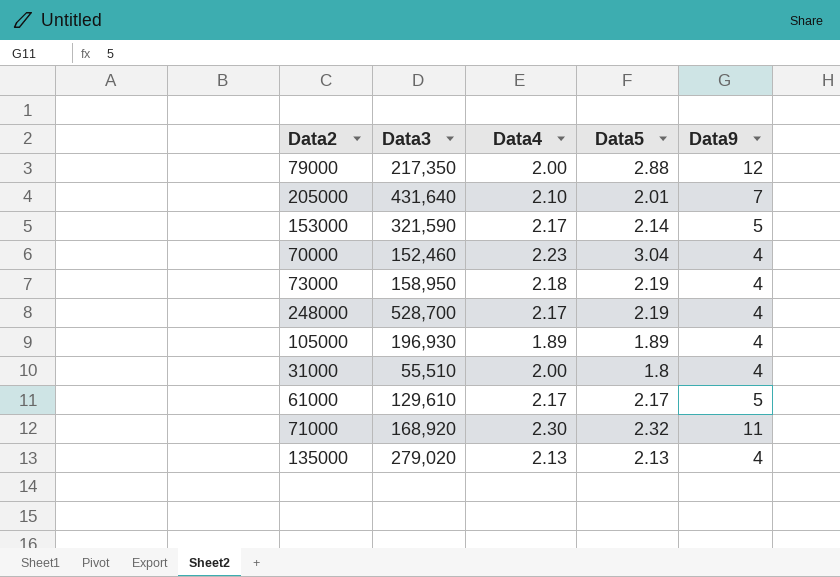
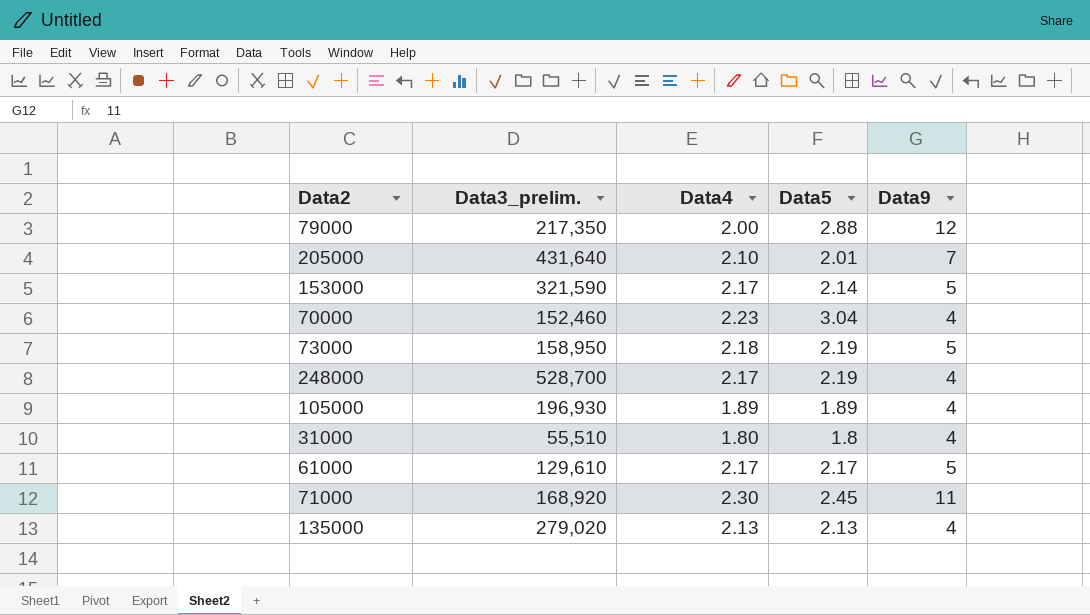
column name: Data3 -> Data3_prelim.
73000 | Data9: 4 -> 5
31000 | Data4: 2.00 -> 1.80
71000 | Data5: 2.32 -> 2.45

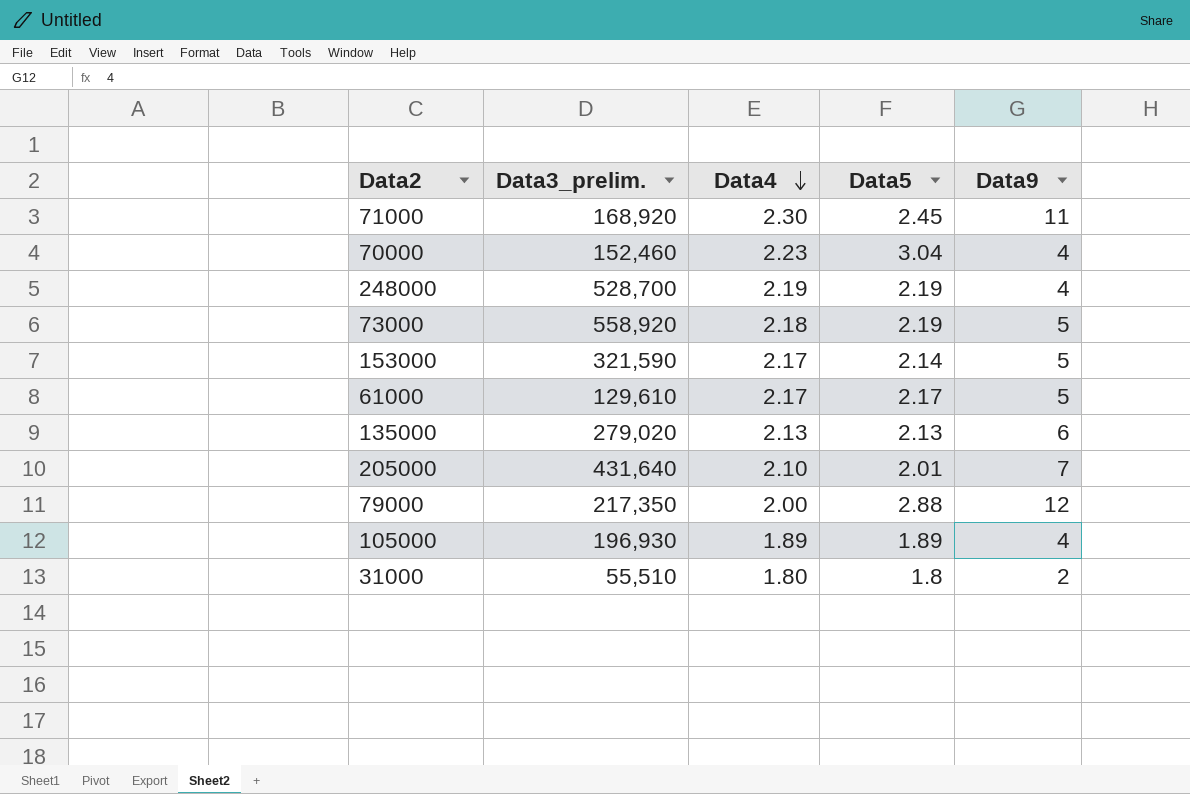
row order: none -> Data4 descending
248000 | Data4: 2.17 -> 2.19
73000 | Data3_prelim.: 158,950 -> 558,920
135000 | Data9: 4 -> 6
31000 | Data9: 4 -> 2

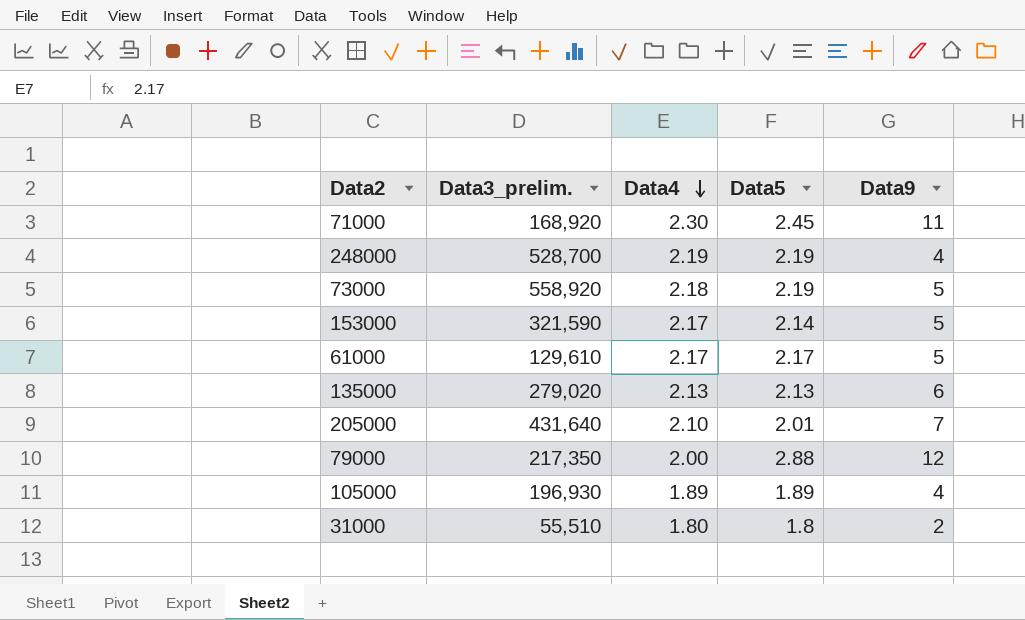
row 70000: 152,460 | 2.23 | 3.04 | 4 -> none

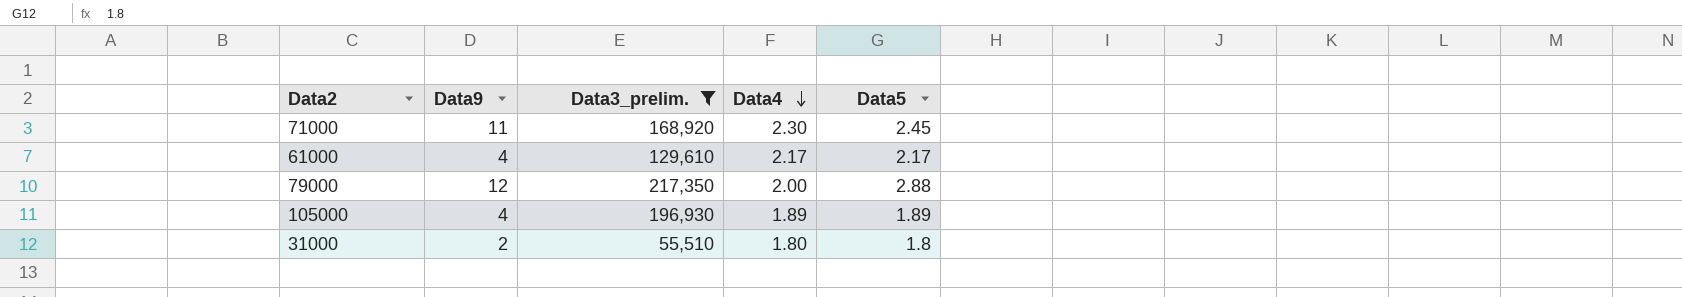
filter: none -> Data3_prelim. <= 217,350
column Data9 | position: 5 -> 2
61000 | Data9: 5 -> 4

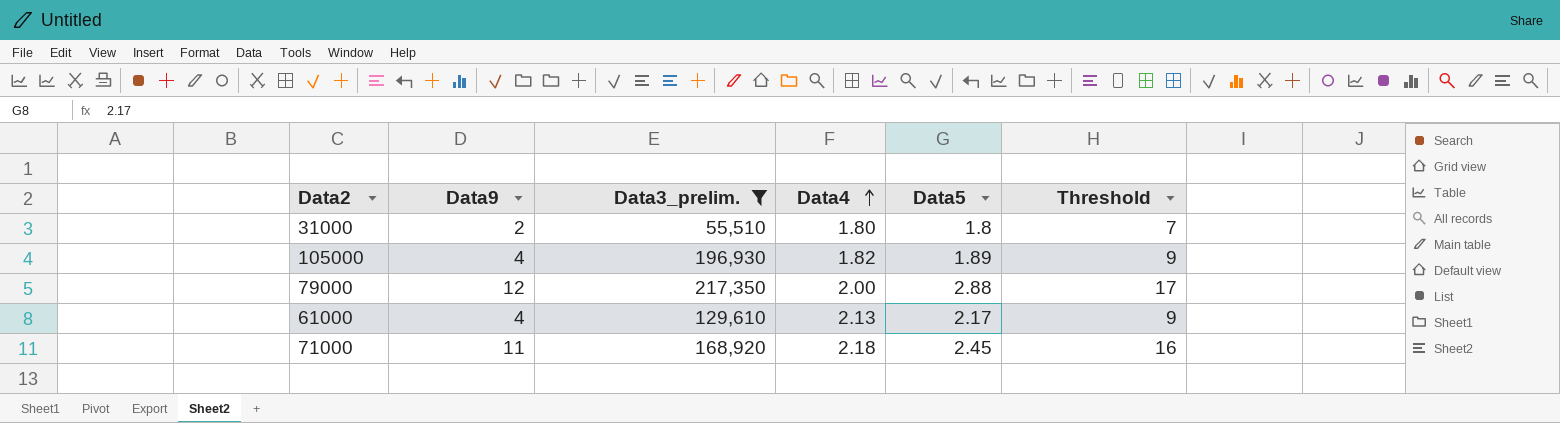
row order: Data4 descending -> Data4 ascending
column Threshold | formula: none -> [Data9] + 5
105000 | Data4: 1.89 -> 1.82
61000 | Data4: 2.17 -> 2.13
71000 | Data4: 2.30 -> 2.18

